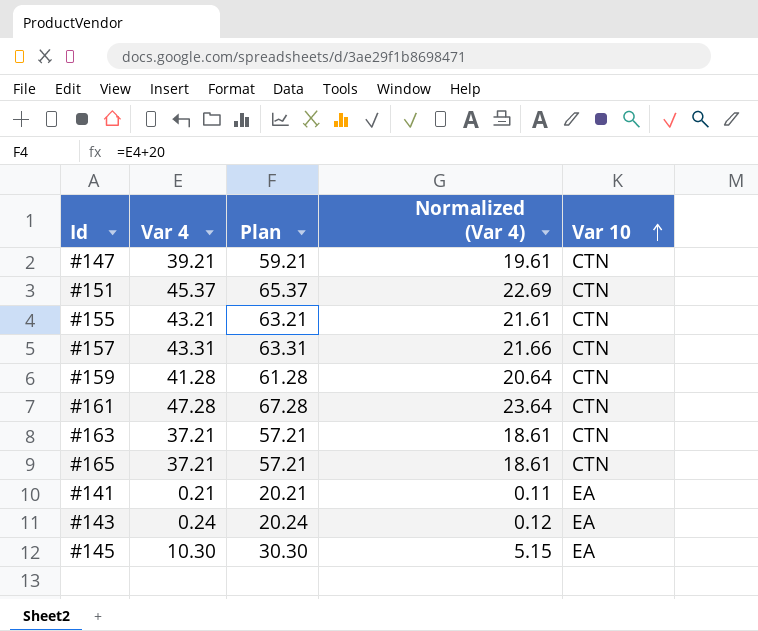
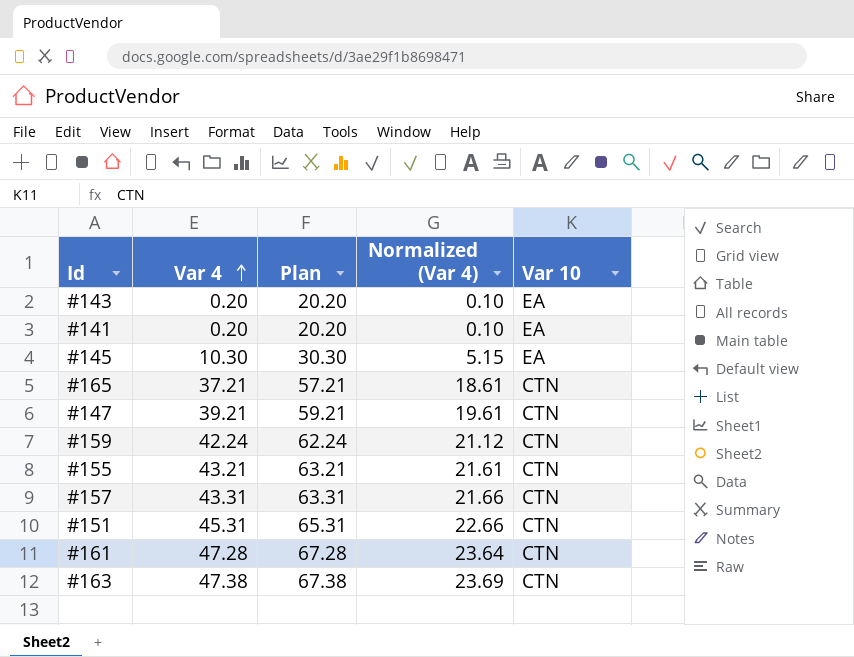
row order: Var 10 ascending -> Var 4 ascending
#143 | Var 4: 0.24 -> 0.20
#143 | Plan: 20.24 -> 20.20
#143 | Normalized (Var 4): 0.12 -> 0.10
#141 | Var 4: 0.21 -> 0.20
#141 | Plan: 20.21 -> 20.20
#141 | Normalized (Var 4): 0.11 -> 0.10
#159 | Var 4: 41.28 -> 42.24
#159 | Plan: 61.28 -> 62.24
#159 | Normalized (Var 4): 20.64 -> 21.12
#151 | Var 4: 45.37 -> 45.31
#151 | Plan: 65.37 -> 65.31
#151 | Normalized (Var 4): 22.69 -> 22.66
#163 | Var 4: 37.21 -> 47.38
#163 | Plan: 57.21 -> 67.38
#163 | Normalized (Var 4): 18.61 -> 23.69

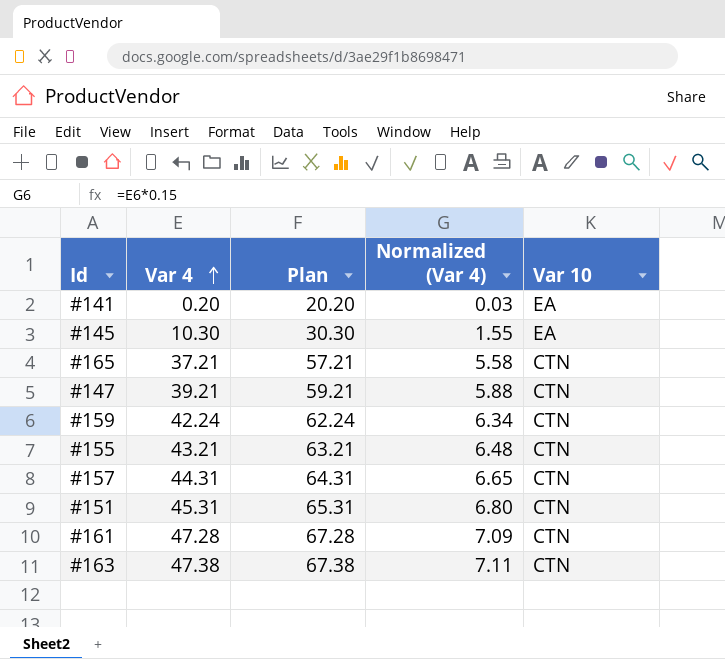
column Normalized (Var 4) | formula: [Var 4] * 0.5 -> [Var 4] * 0.15
row #143: 0.20 | 20.20 | 0.10 | EA -> none
#157 | Var 4: 43.31 -> 44.31
#157 | Plan: 63.31 -> 64.31

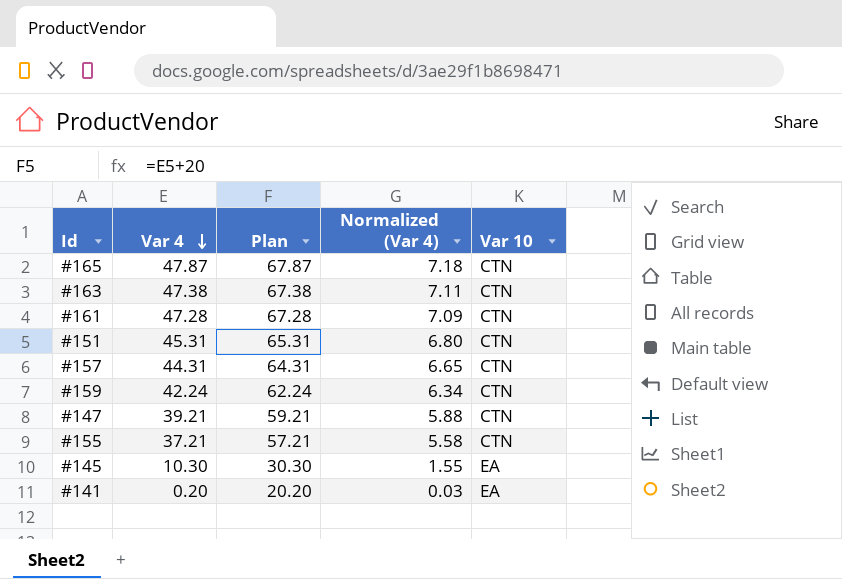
row order: Var 4 ascending -> Var 4 descending
#165 | Var 4: 37.21 -> 47.87
#165 | Plan: 57.21 -> 67.87
#165 | Normalized (Var 4): 5.58 -> 7.18
#155 | Var 4: 43.21 -> 37.21
#155 | Plan: 63.21 -> 57.21
#155 | Normalized (Var 4): 6.48 -> 5.58

